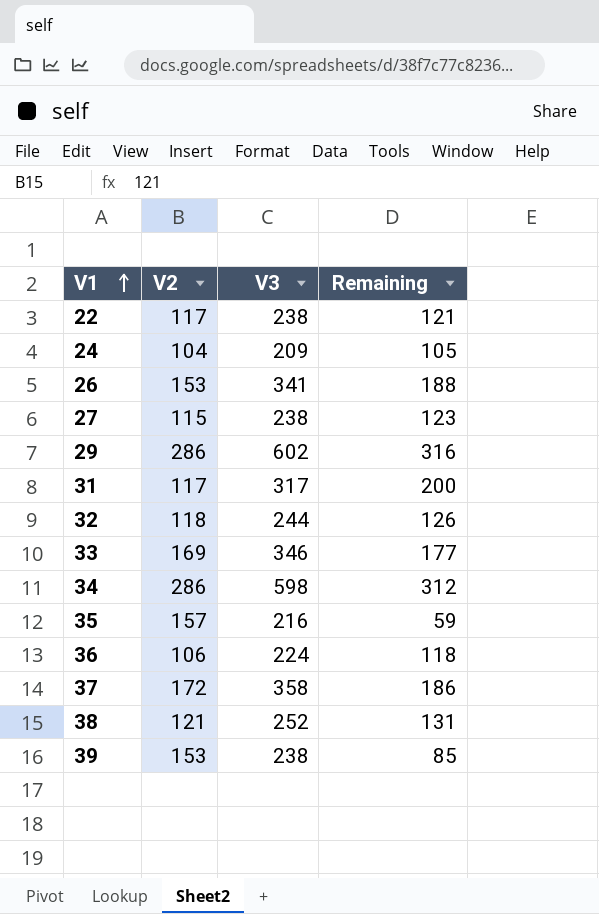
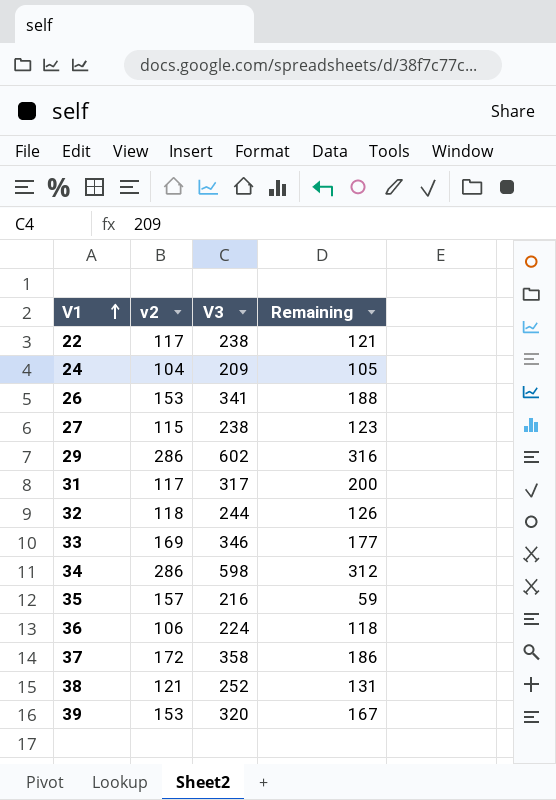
column name: V2 -> v2
39 | V3: 238 -> 320
39 | Remaining: 85 -> 167

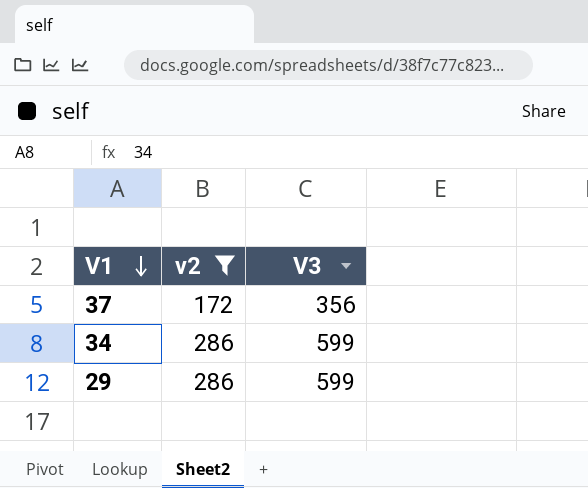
filter: none -> v2 >= 172
row order: V1 ascending -> V1 descending
column Remaining | formula: [V3] - [v2] -> none
37 | V3: 358 -> 356
34 | V3: 598 -> 599
29 | V3: 602 -> 599

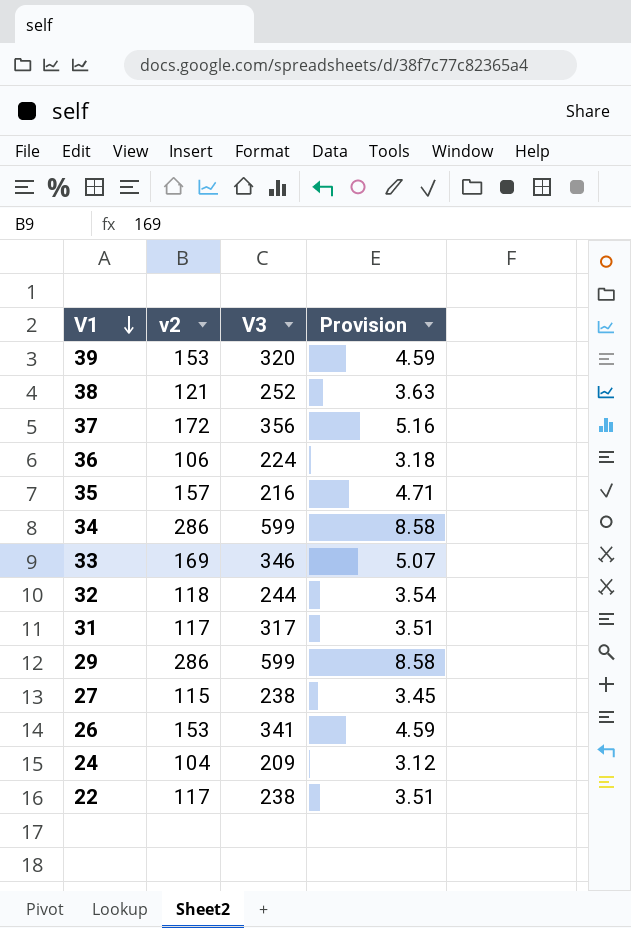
filter: v2 >= 172 -> none
column Provision | formula: none -> [v2] * 0.03

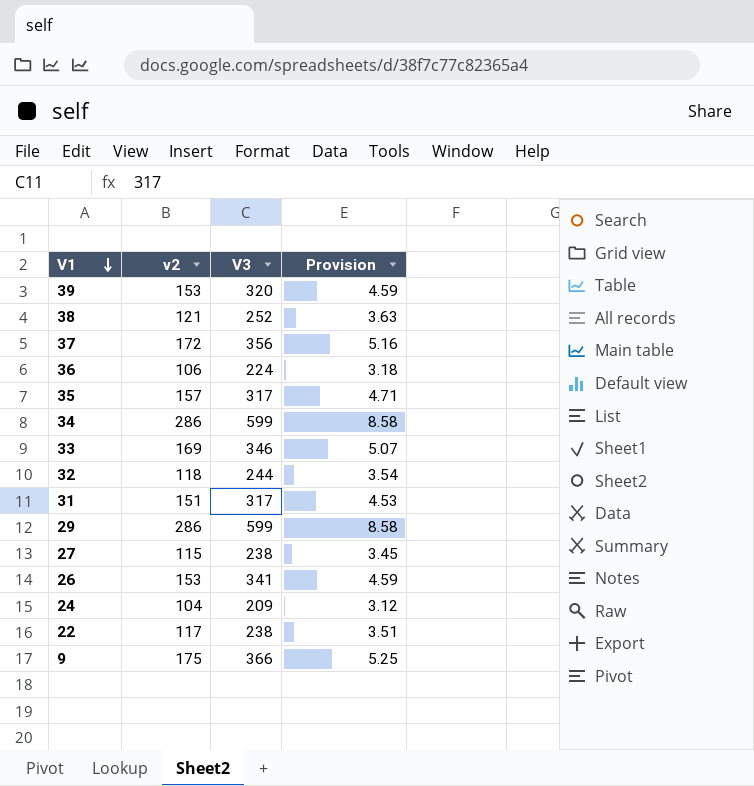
35 | V3: 216 -> 317
31 | v2: 117 -> 151
31 | Provision: 3.51 -> 4.53
row 9: none -> 175 | 366 | 5.25

